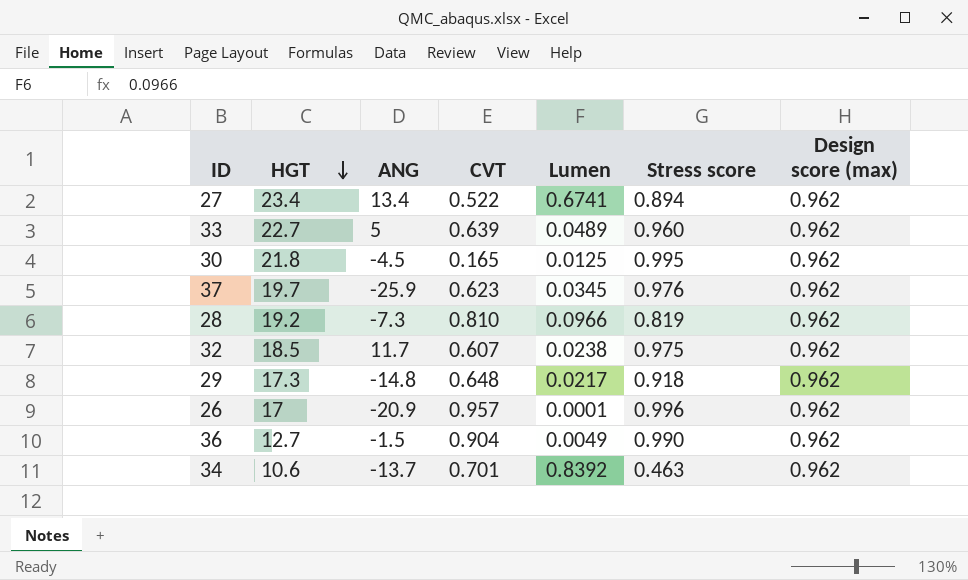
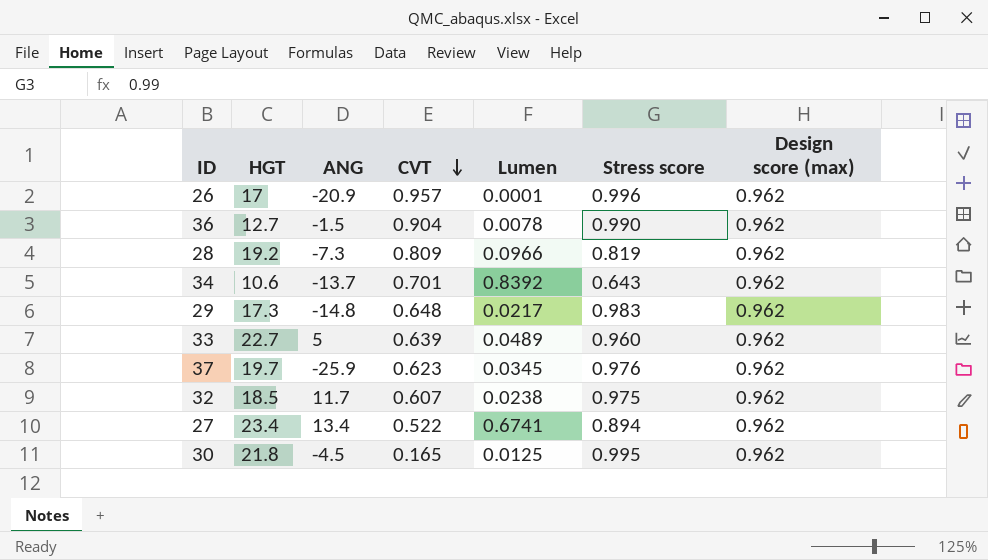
row order: HGT descending -> CVT descending
36 | Lumen: 0.0049 -> 0.0078
28 | CVT: 0.810 -> 0.809
34 | Stress score: 0.463 -> 0.643
29 | Stress score: 0.918 -> 0.983

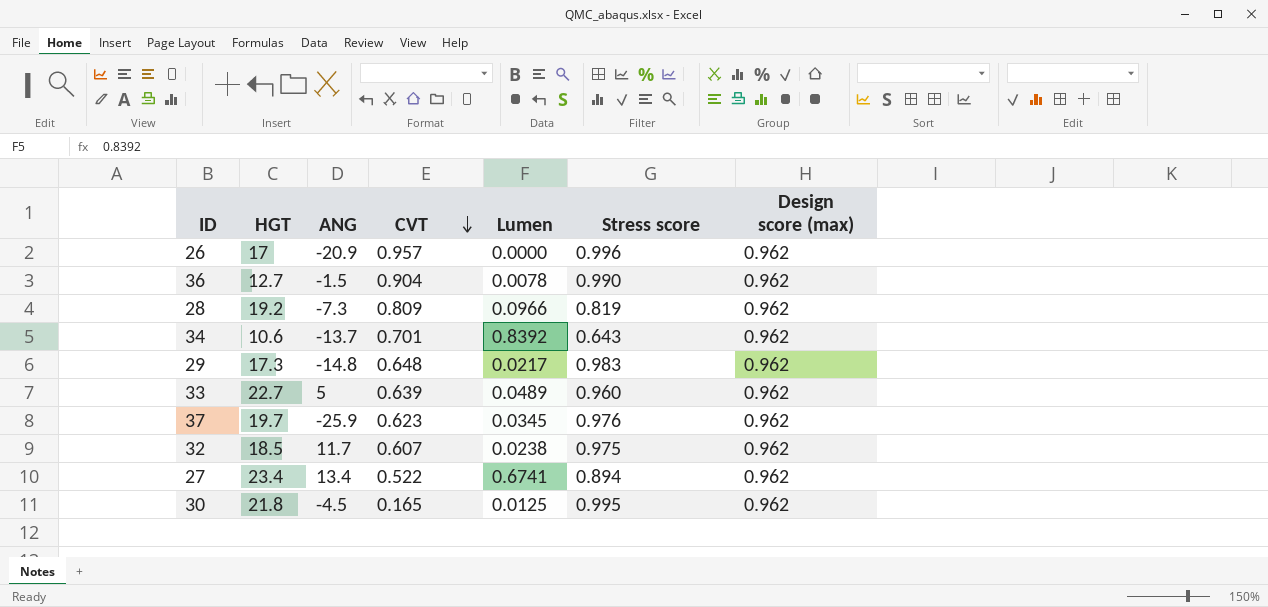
26 | Lumen: 0.0001 -> 0.0000

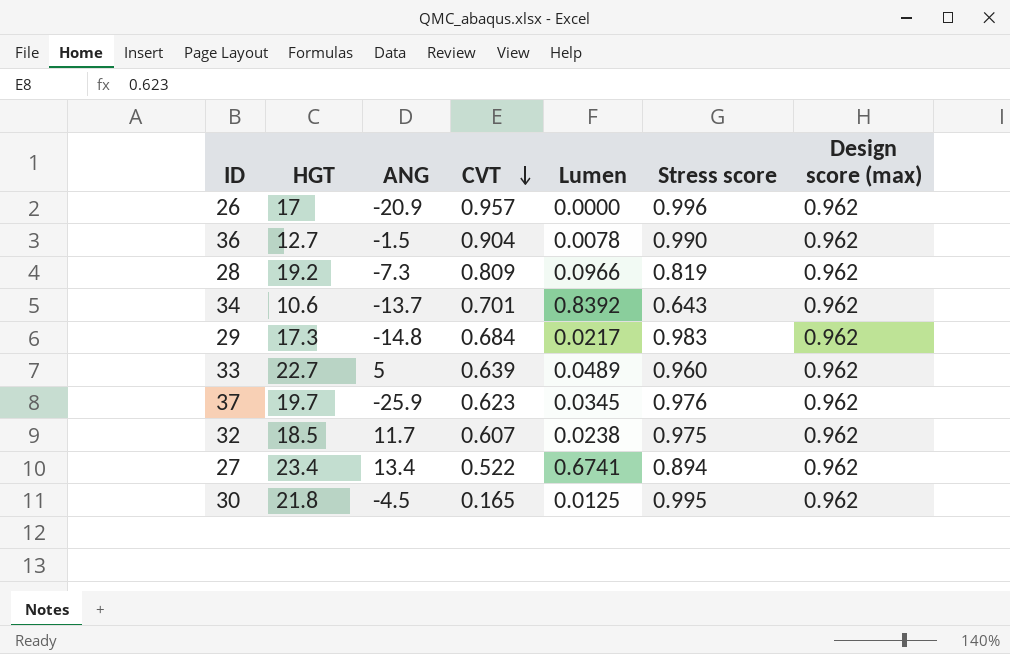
29 | CVT: 0.648 -> 0.684

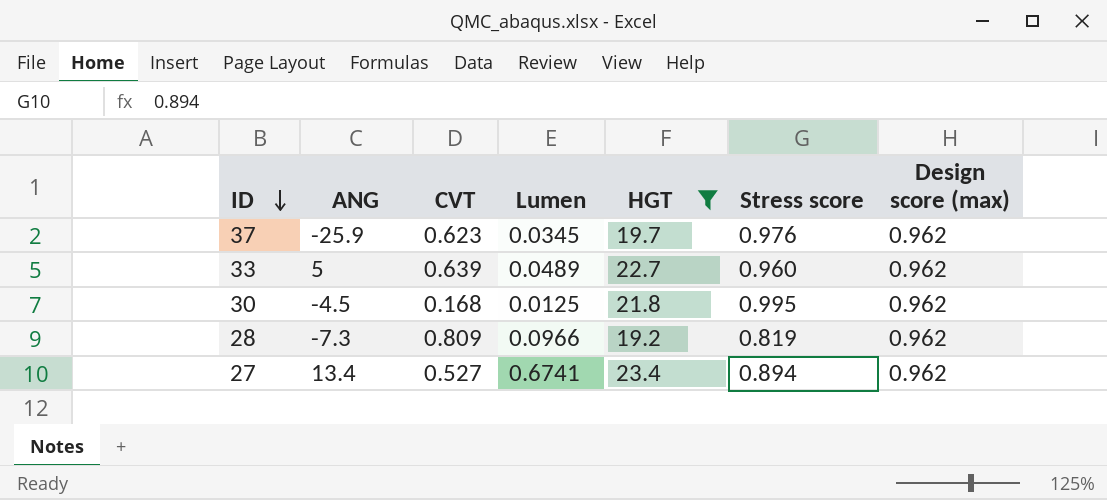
filter: none -> HGT >= 19.2
row order: CVT descending -> ID descending
column HGT | position: 2 -> 5
30 | CVT: 0.165 -> 0.168
27 | CVT: 0.522 -> 0.527

